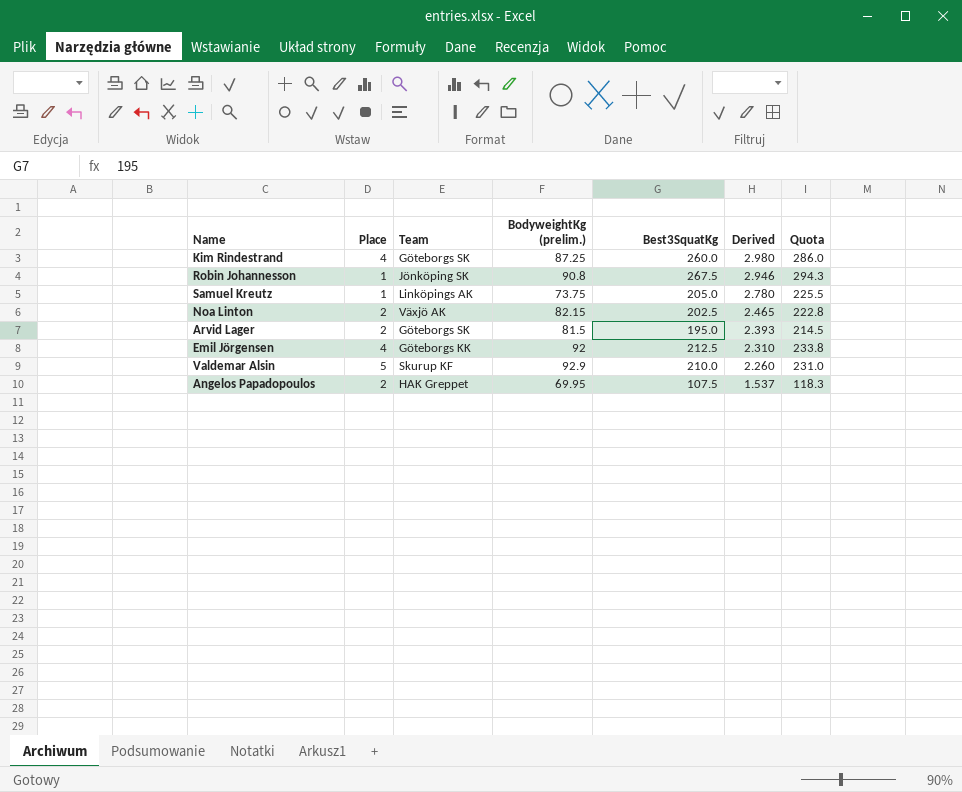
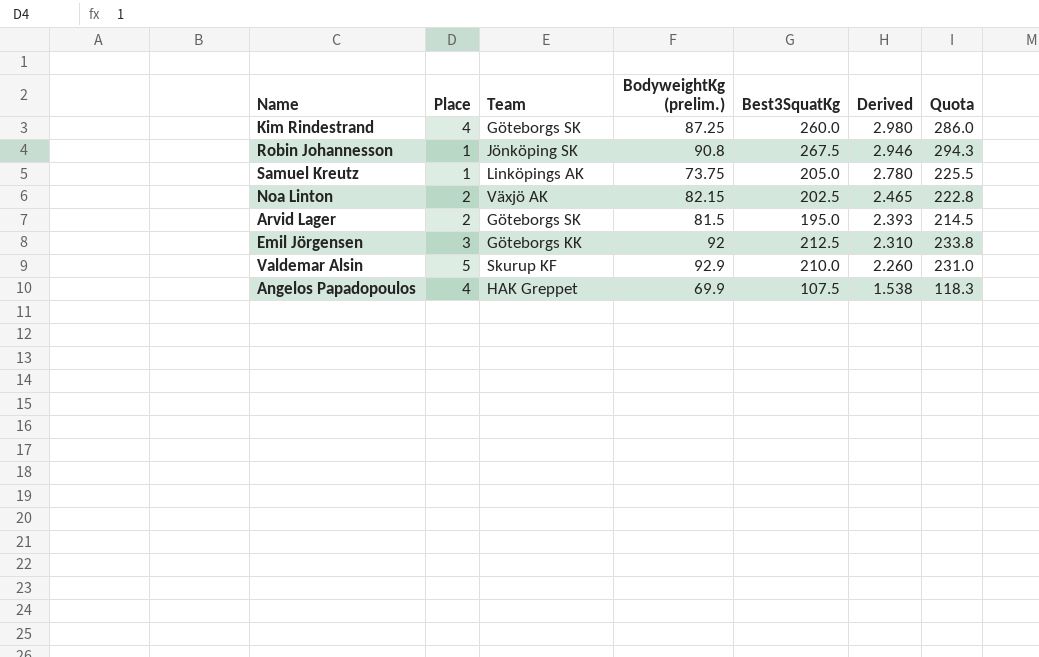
Emil Jörgensen | Place: 4 -> 3
Angelos Papadopoulos | Place: 2 -> 4
Angelos Papadopoulos | BodyweightKg (prelim.): 69.95 -> 69.9
Angelos Papadopoulos | Derived: 1.537 -> 1.538

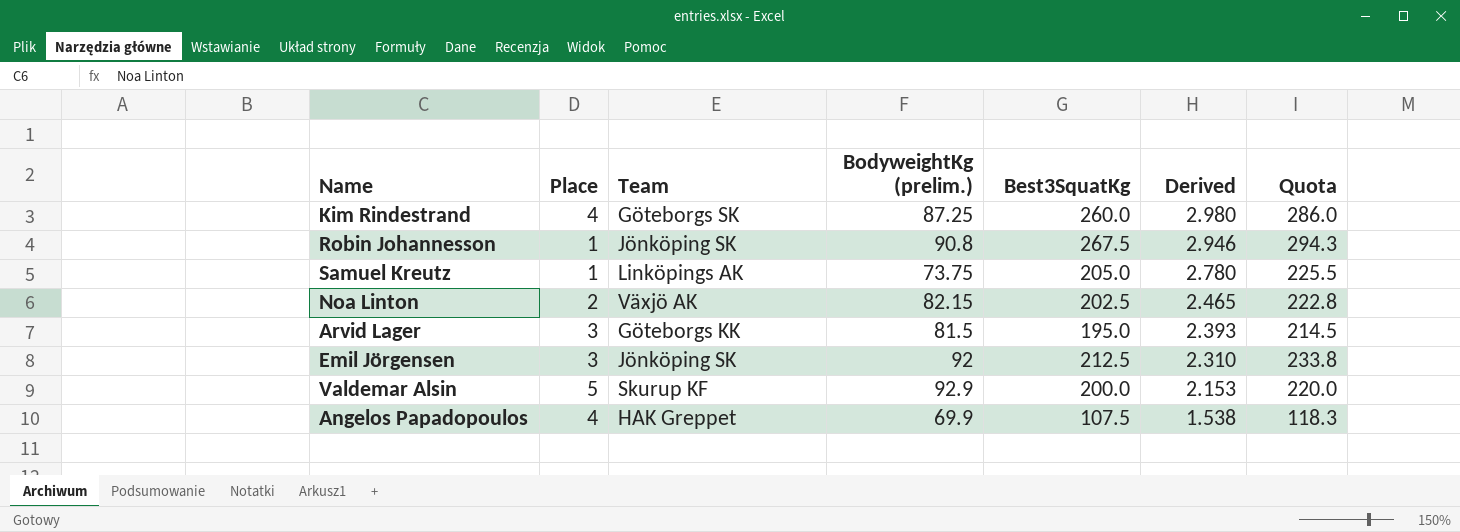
Arvid Lager | Place: 2 -> 3
Arvid Lager | Team: Göteborgs SK -> Göteborgs KK
Emil Jörgensen | Team: Göteborgs KK -> Jönköping SK
Valdemar Alsin | Best3SquatKg: 210.0 -> 200.0
Valdemar Alsin | Derived: 2.260 -> 2.153
Valdemar Alsin | Quota: 231.0 -> 220.0

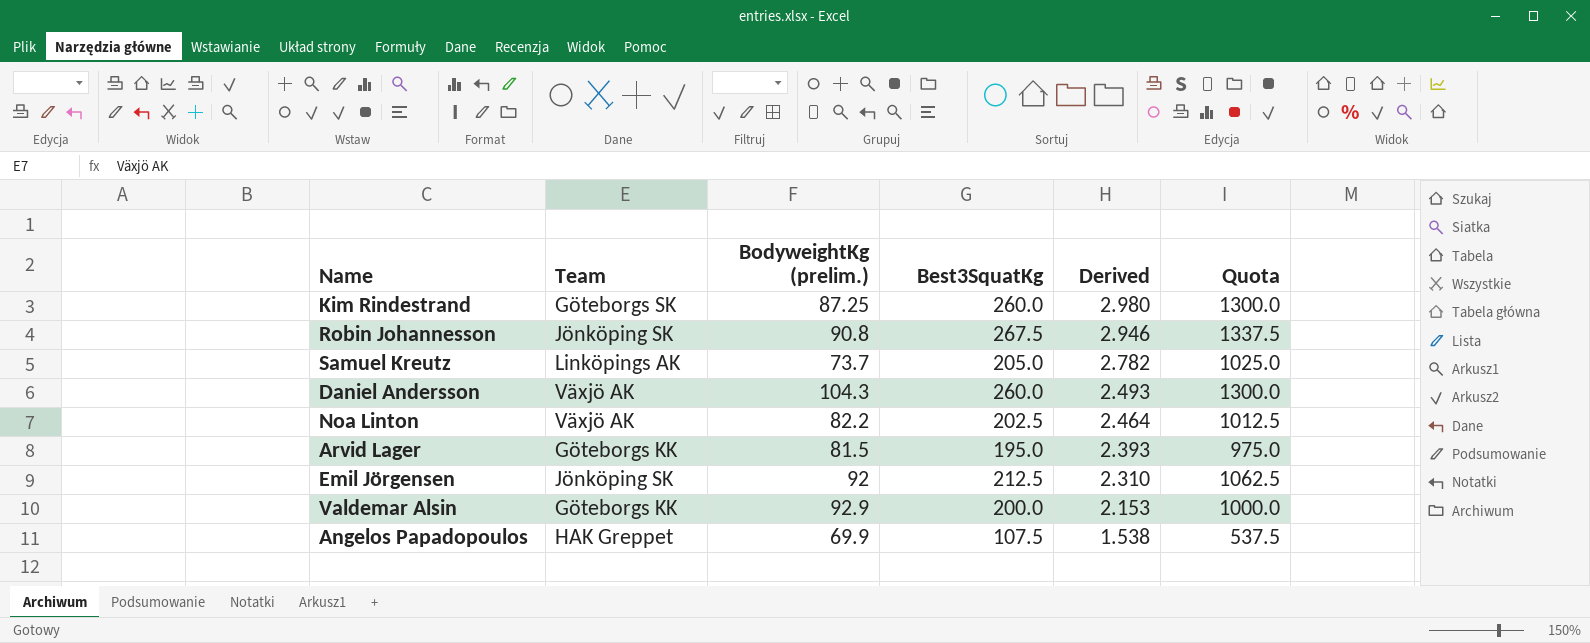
column Place | position: 2 -> none
column Quota | formula: [Best3SquatKg] * 1.1 -> [Best3SquatKg] * 5
Samuel Kreutz | BodyweightKg (prelim.): 73.75 -> 73.7
Samuel Kreutz | Derived: 2.780 -> 2.782
row Daniel Andersson: none -> Växjö AK | 104.3 | 260.0 | 2.493 | 1300.0
Noa Linton | BodyweightKg (prelim.): 82.15 -> 82.2
Noa Linton | Derived: 2.465 -> 2.464
Valdemar Alsin | Team: Skurup KF -> Göteborgs KK

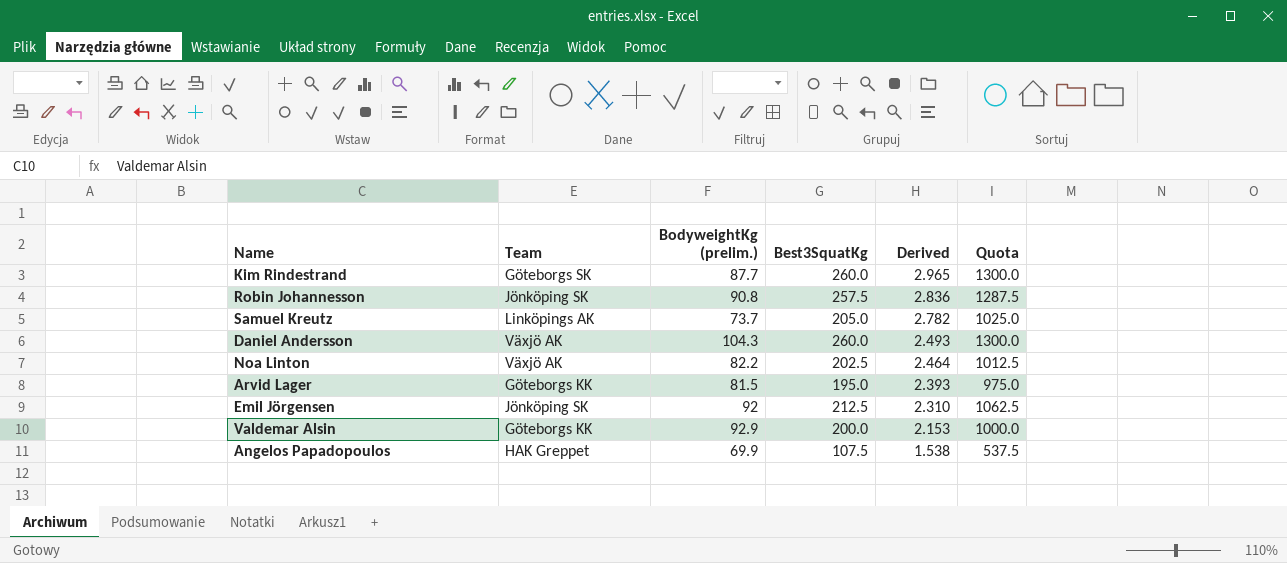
Kim Rindestrand | BodyweightKg (prelim.): 87.25 -> 87.7
Kim Rindestrand | Derived: 2.980 -> 2.965
Robin Johannesson | Best3SquatKg: 267.5 -> 257.5
Robin Johannesson | Derived: 2.946 -> 2.836
Robin Johannesson | Quota: 1337.5 -> 1287.5

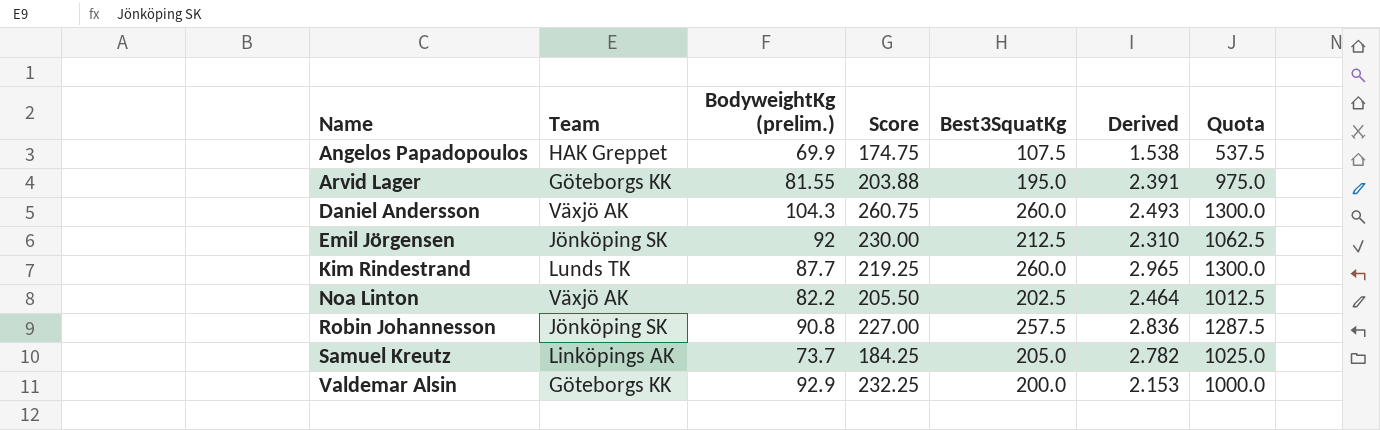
row order: Derived descending -> Name ascending
column Score | formula: none -> [BodyweightKg (prelim.)] * 2.5
Arvid Lager | BodyweightKg (prelim.): 81.5 -> 81.55
Arvid Lager | Derived: 2.393 -> 2.391
Kim Rindestrand | Team: Göteborgs SK -> Lunds TK

